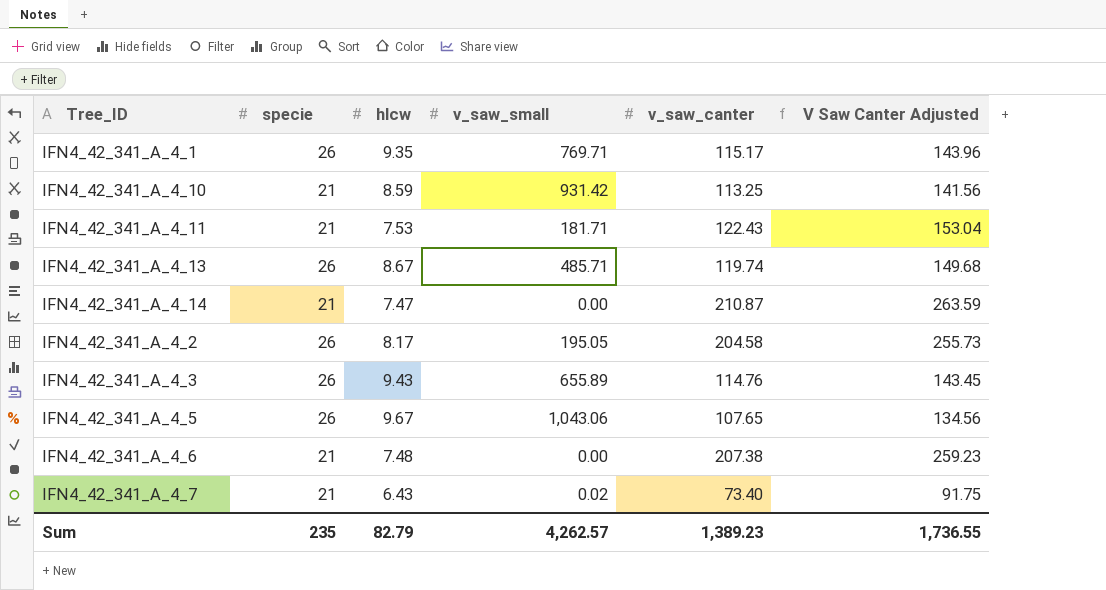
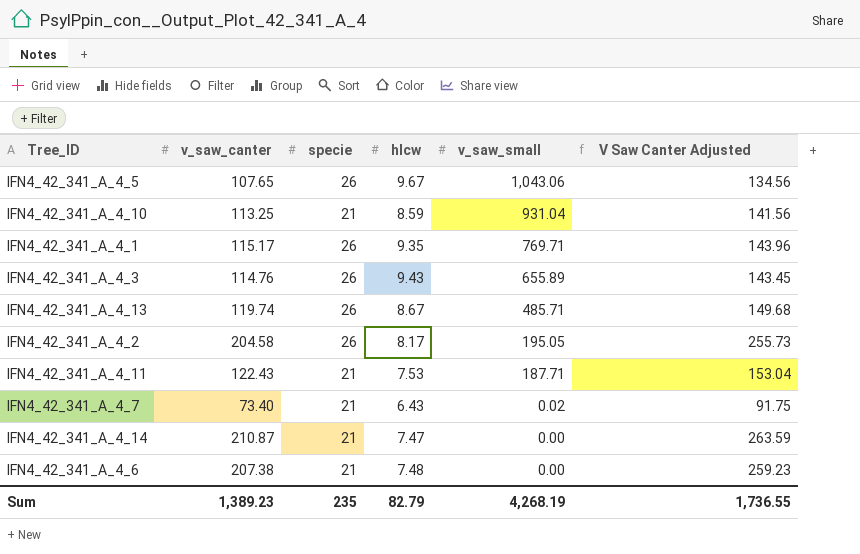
row order: none -> v_saw_small descending
column v_saw_canter | position: 5 -> 2
IFN4_42_341_A_4_10 | v_saw_small: 931.42 -> 931.04
IFN4_42_341_A_4_11 | v_saw_small: 181.71 -> 187.71
Sum | v_saw_small: 4,262.57 -> 4,268.19

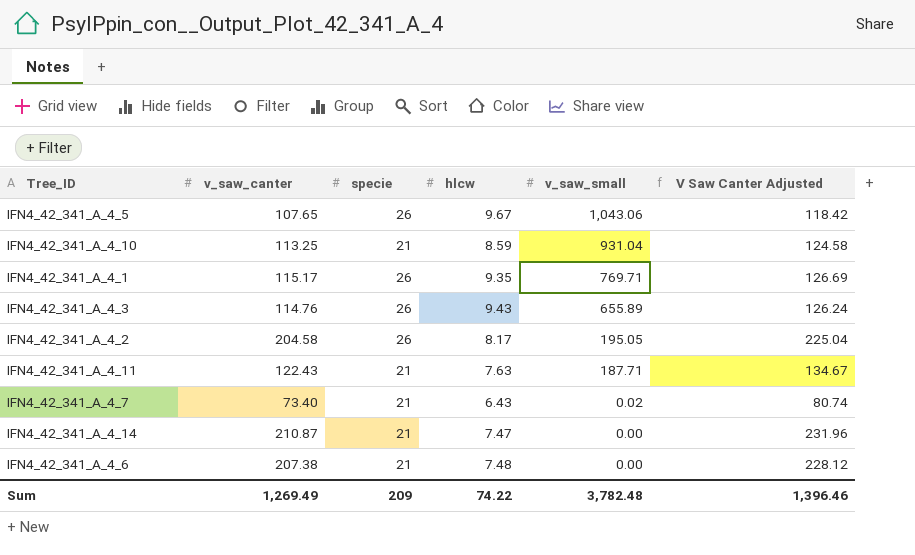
column V Saw Canter Adjusted | formula: [v_saw_canter] * 1.25 -> [v_saw_canter] * 1.1
row IFN4_42_341_A_4_13: 119.74 | 26 | 8.67 | 485.71 | 149.68 -> none
IFN4_42_341_A_4_11 | hlcw: 7.53 -> 7.63
Sum | v_saw_canter: 1,389.23 -> 1,269.49
Sum | specie: 235 -> 209
Sum | hlcw: 82.79 -> 74.22
Sum | v_saw_small: 4,268.19 -> 3,782.48
Sum | V Saw Canter Adjusted: 1,736.55 -> 1,396.46

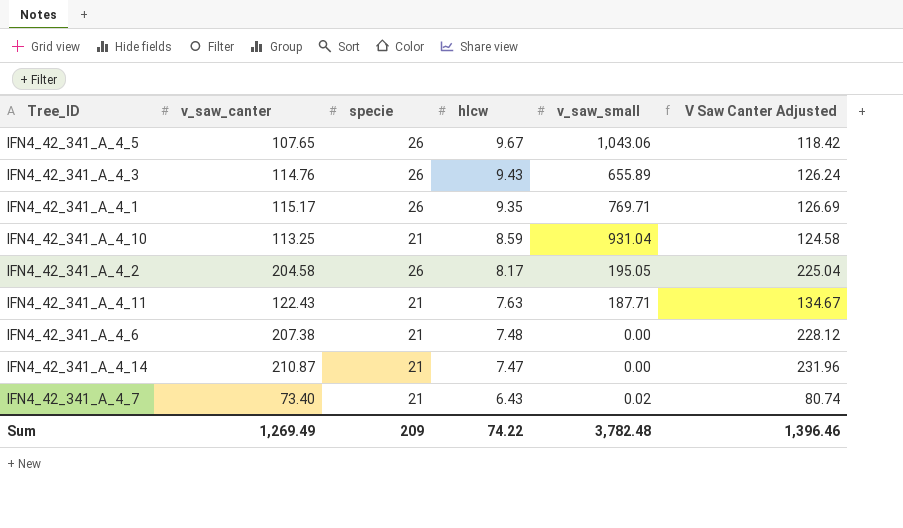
row order: v_saw_small descending -> hlcw descending

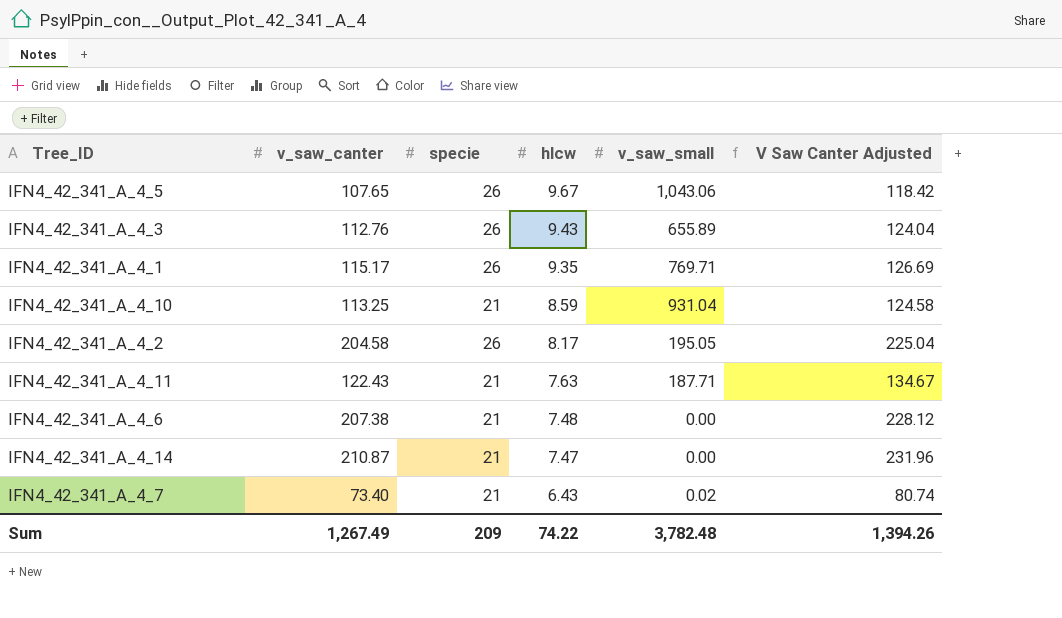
IFN4_42_341_A_4_3 | v_saw_canter: 114.76 -> 112.76
IFN4_42_341_A_4_3 | V Saw Canter Adjusted: 126.24 -> 124.04
Sum | v_saw_canter: 1,269.49 -> 1,267.49
Sum | V Saw Canter Adjusted: 1,396.46 -> 1,394.26

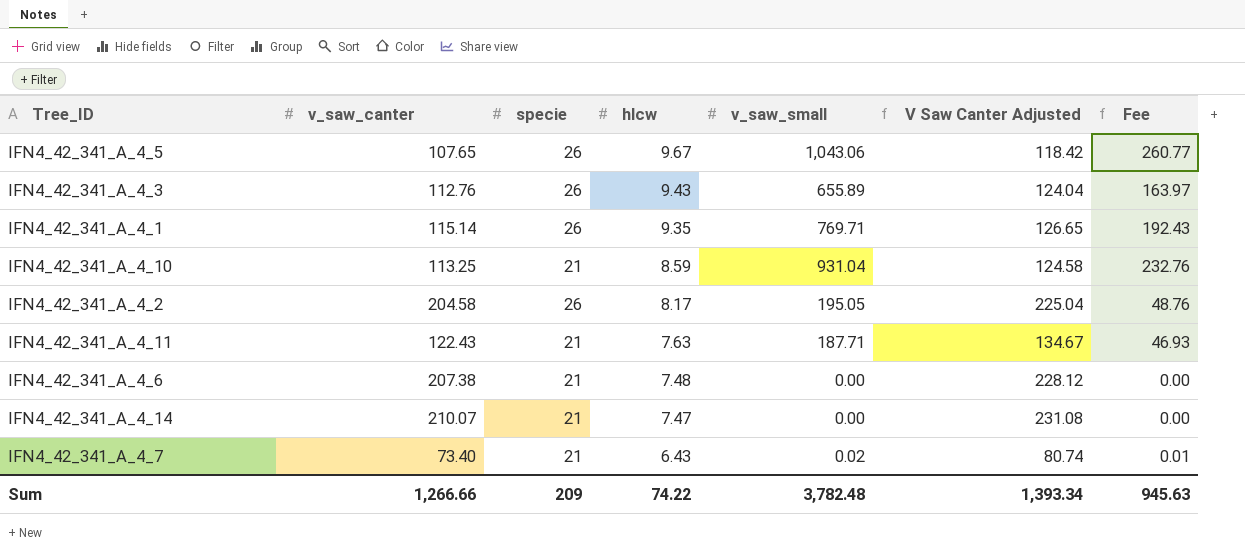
column Fee | formula: none -> [v_saw_small] * 0.25
IFN4_42_341_A_4_1 | v_saw_canter: 115.17 -> 115.14
IFN4_42_341_A_4_1 | V Saw Canter Adjusted: 126.69 -> 126.65
IFN4_42_341_A_4_14 | v_saw_canter: 210.87 -> 210.07
IFN4_42_341_A_4_14 | V Saw Canter Adjusted: 231.96 -> 231.08
Sum | v_saw_canter: 1,267.49 -> 1,266.66
Sum | V Saw Canter Adjusted: 1,394.26 -> 1,393.34

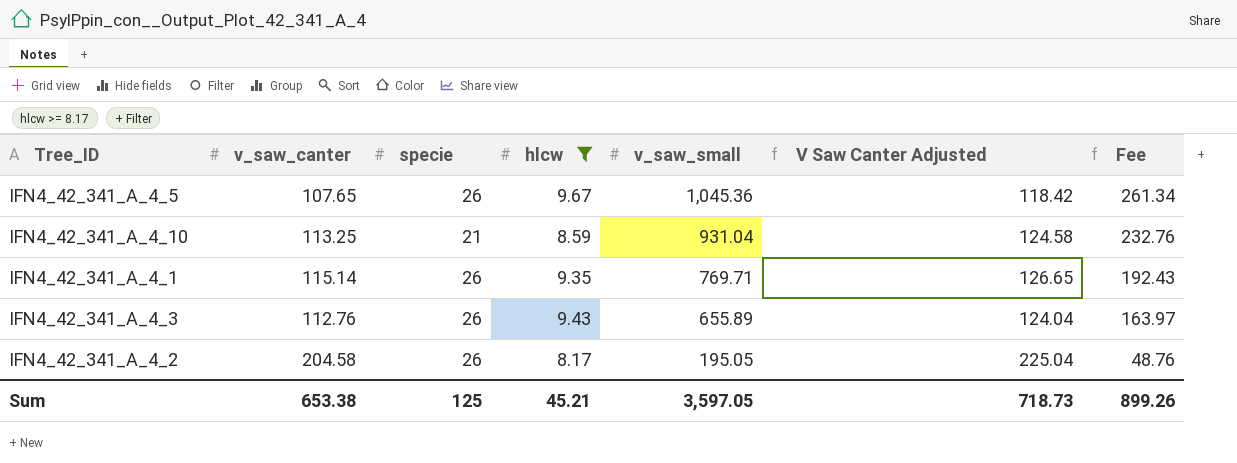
filter: none -> hlcw >= 8.17
row order: hlcw descending -> v_saw_small descending
IFN4_42_341_A_4_5 | v_saw_small: 1,043.06 -> 1,045.36
IFN4_42_341_A_4_5 | Fee: 260.77 -> 261.34
Sum | v_saw_canter: 1,266.66 -> 653.38
Sum | specie: 209 -> 125
Sum | hlcw: 74.22 -> 45.21
Sum | v_saw_small: 3,782.48 -> 3,597.05
Sum | V Saw Canter Adjusted: 1,393.34 -> 718.73
Sum | Fee: 945.63 -> 899.26

